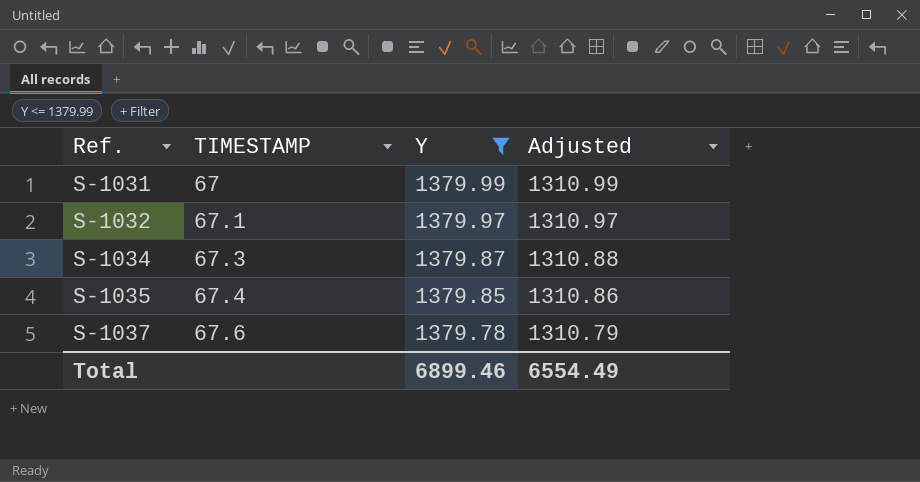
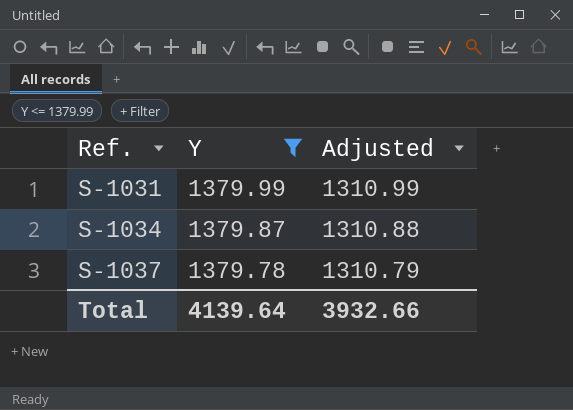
column TIMESTAMP | position: 2 -> none
row S-1032: 67.1 | 1379.97 | 1310.97 -> none
row S-1035: 67.4 | 1379.85 | 1310.86 -> none
Total | Y: 6899.46 -> 4139.64
Total | Adjusted: 6554.49 -> 3932.66

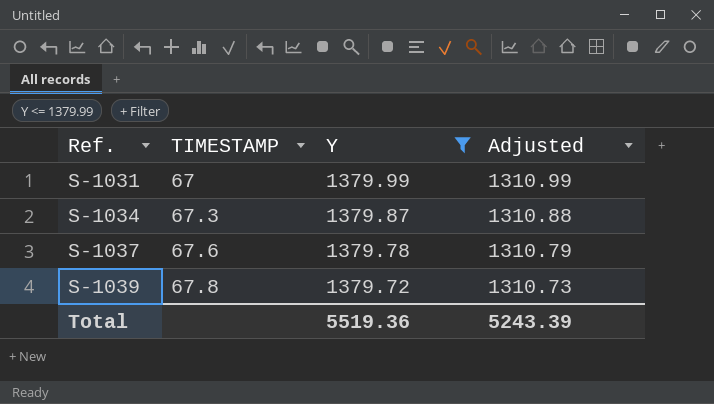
column TIMESTAMP | position: none -> 2
row S-1039: none -> 67.8 | 1379.72 | 1310.73
Total | Y: 4139.64 -> 5519.36
Total | Adjusted: 3932.66 -> 5243.39

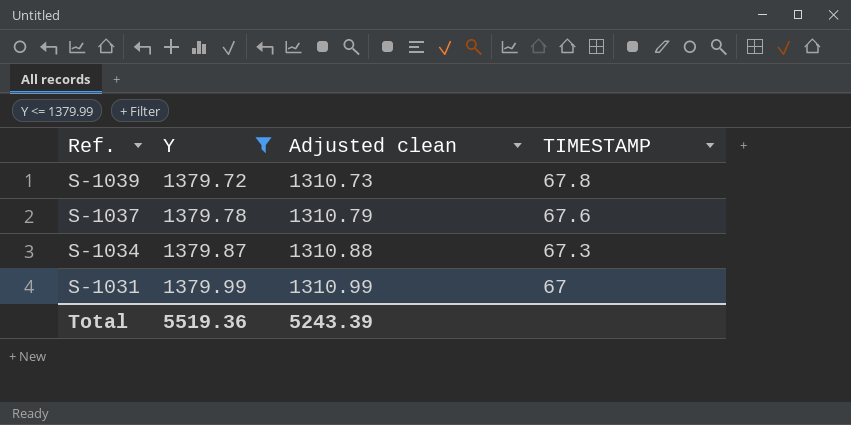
row order: Ref. ascending -> Ref. descending
column name: Adjusted -> Adjusted clean
column TIMESTAMP | position: 2 -> 4

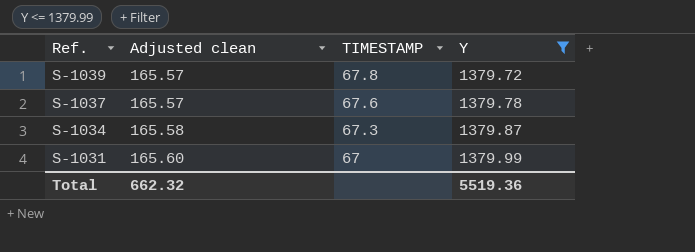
column Adjusted clean | formula: [Y] * 0.95 -> [Y] * 0.12
column Y | position: 2 -> 4
Total | Adjusted clean: 5243.39 -> 662.32

